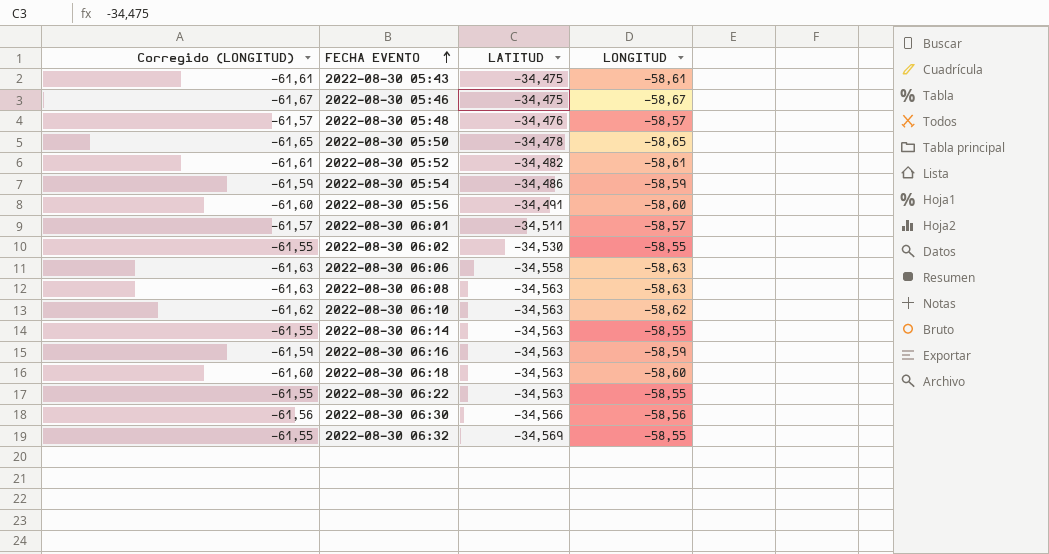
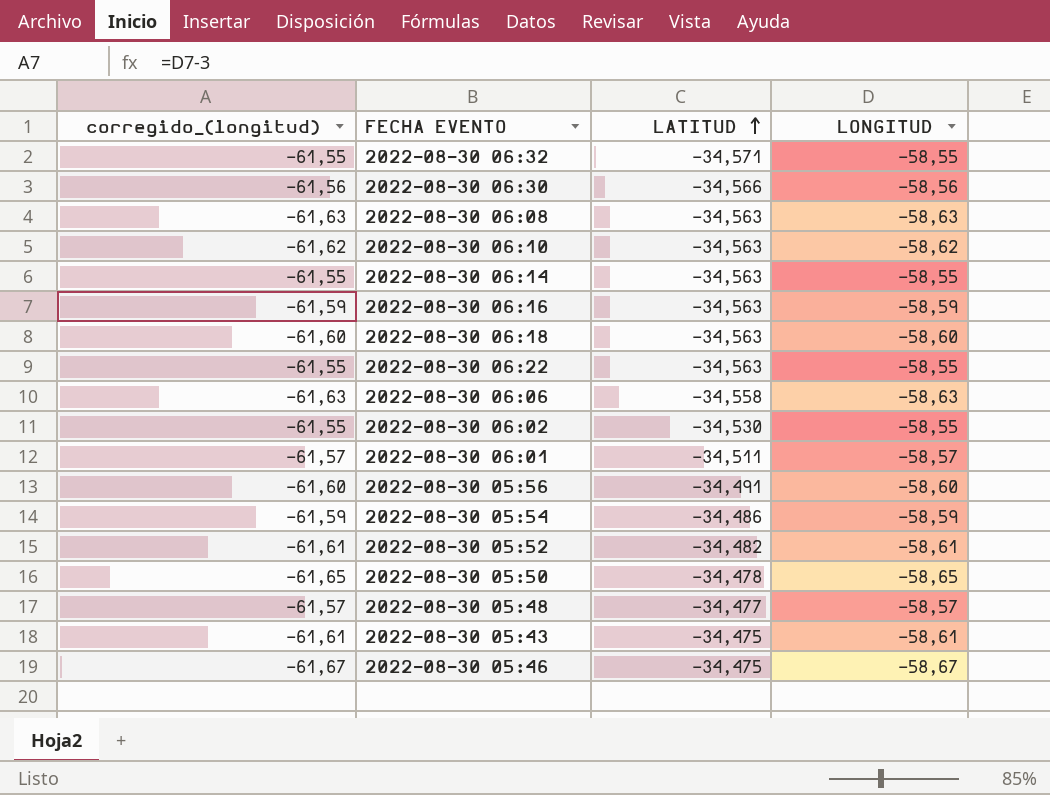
row order: FECHA EVENTO ascending -> LATITUD ascending
column name: Corregido (LONGITUD) -> corregido_(longitud)
2022-08-30 06:32 | LATITUD: -34,569 -> -34,571
2022-08-30 05:48 | LATITUD: -34,476 -> -34,477

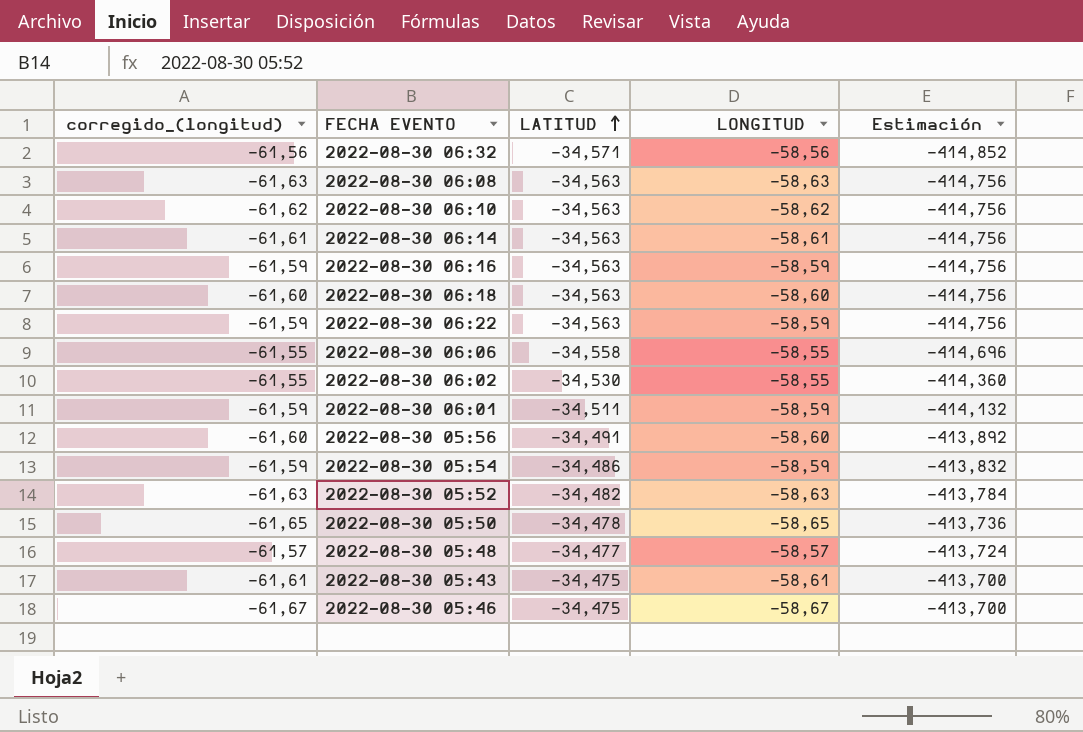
column Estimación | formula: none -> [LATITUD] * 12
row 2022-08-30 06:30: -61,56 | -34,566 | -58,56 -> none
2022-08-30 06:32 | corregido_(longitud): -61,55 -> -61,56
2022-08-30 06:32 | LONGITUD: -58,55 -> -58,56
2022-08-30 06:14 | corregido_(longitud): -61,55 -> -61,61
2022-08-30 06:14 | LONGITUD: -58,55 -> -58,61
2022-08-30 06:22 | corregido_(longitud): -61,55 -> -61,59
2022-08-30 06:22 | LONGITUD: -58,55 -> -58,59
2022-08-30 06:06 | corregido_(longitud): -61,63 -> -61,55
2022-08-30 06:06 | LONGITUD: -58,63 -> -58,55
2022-08-30 06:01 | corregido_(longitud): -61,57 -> -61,59
2022-08-30 06:01 | LONGITUD: -58,57 -> -58,59
2022-08-30 05:52 | corregido_(longitud): -61,61 -> -61,63
2022-08-30 05:52 | LONGITUD: -58,61 -> -58,63

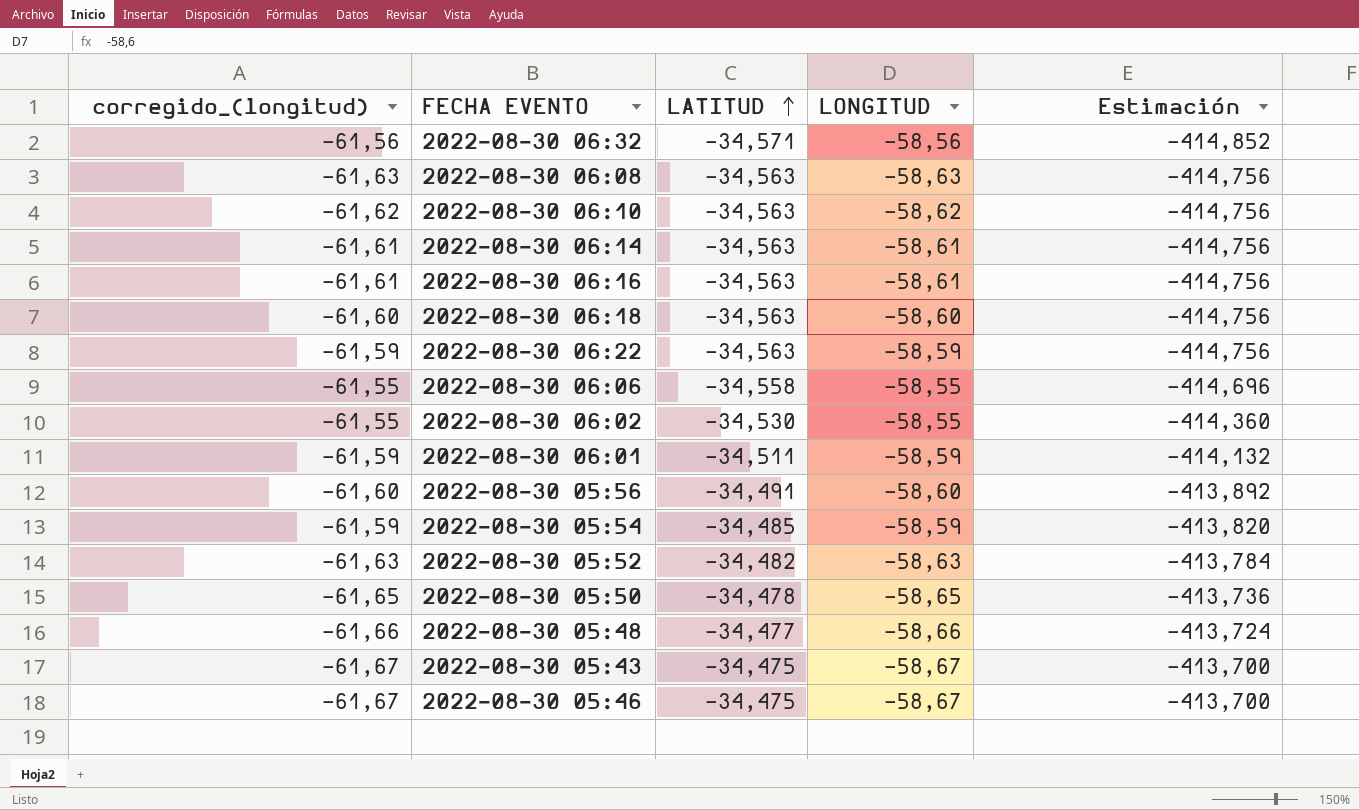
2022-08-30 06:16 | corregido_(longitud): -61,59 -> -61,61
2022-08-30 06:16 | LONGITUD: -58,59 -> -58,61
2022-08-30 05:54 | LATITUD: -34,486 -> -34,485
2022-08-30 05:54 | Estimación: -413,832 -> -413,820
2022-08-30 05:48 | corregido_(longitud): -61,57 -> -61,66
2022-08-30 05:48 | LONGITUD: -58,57 -> -58,66
2022-08-30 05:43 | corregido_(longitud): -61,61 -> -61,67
2022-08-30 05:43 | LONGITUD: -58,61 -> -58,67

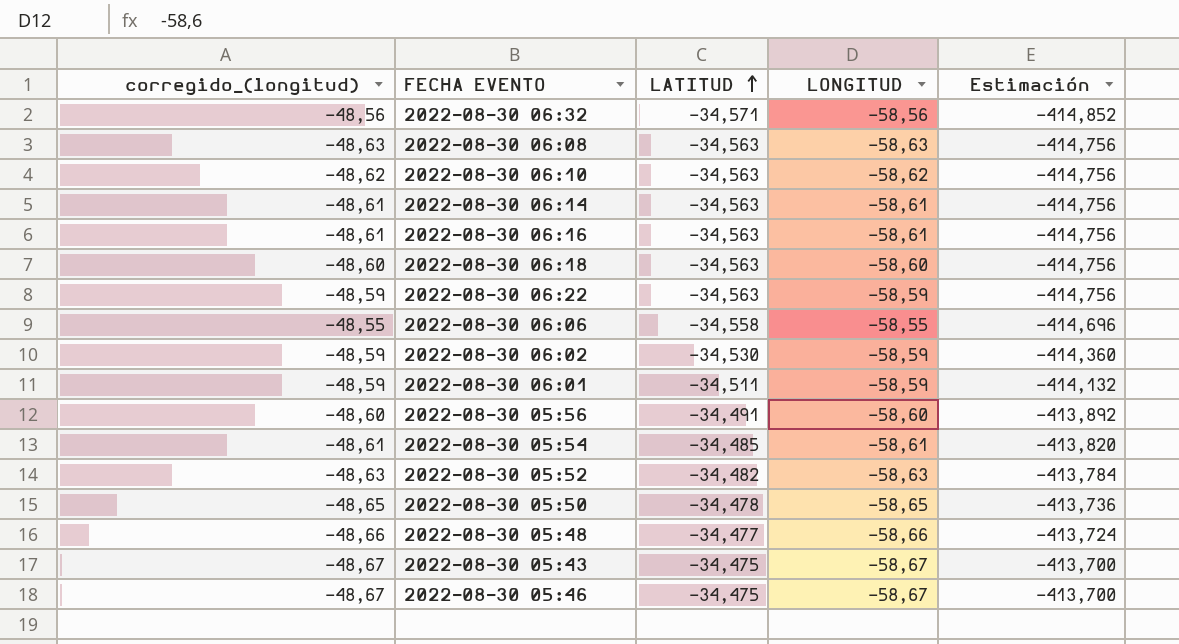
column corregido_(longitud) | formula: [LONGITUD] - 3 -> [LONGITUD] + 10
2022-08-30 06:02 | LONGITUD: -58,55 -> -58,59
2022-08-30 05:54 | LONGITUD: -58,59 -> -58,61

